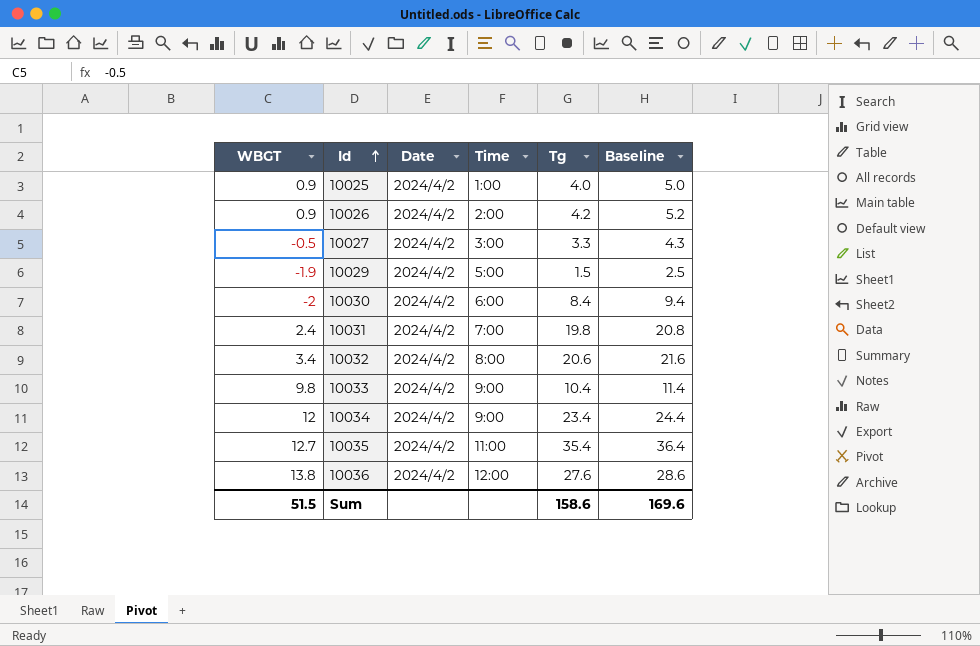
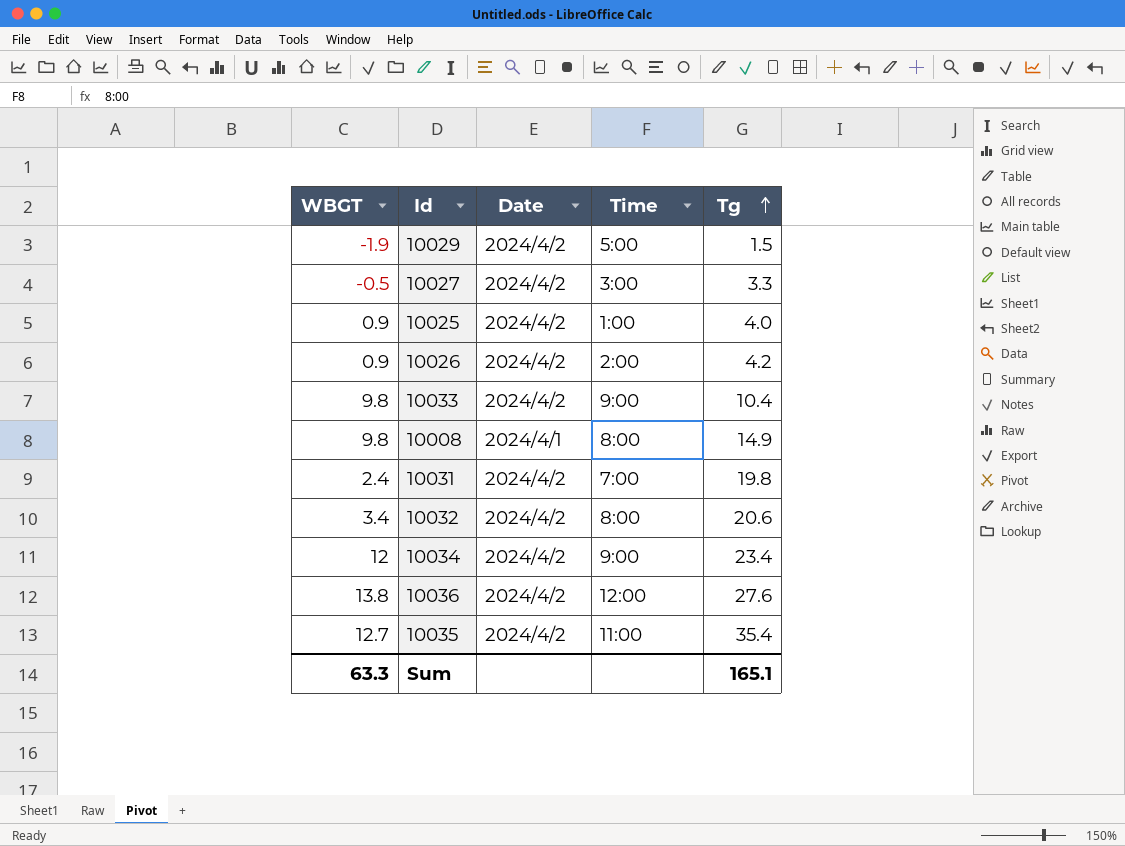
row order: Id ascending -> Tg ascending
column Baseline | formula: [Tg] + 1 -> none
row 10030: -2 | 2024/4/2 | 6:00 | 8.4 | 9.4 -> none
row 10008: none -> 9.8 | 2024/4/1 | 8:00 | 14.9
Sum | WBGT: 51.5 -> 63.3
Sum | Tg: 158.6 -> 165.1

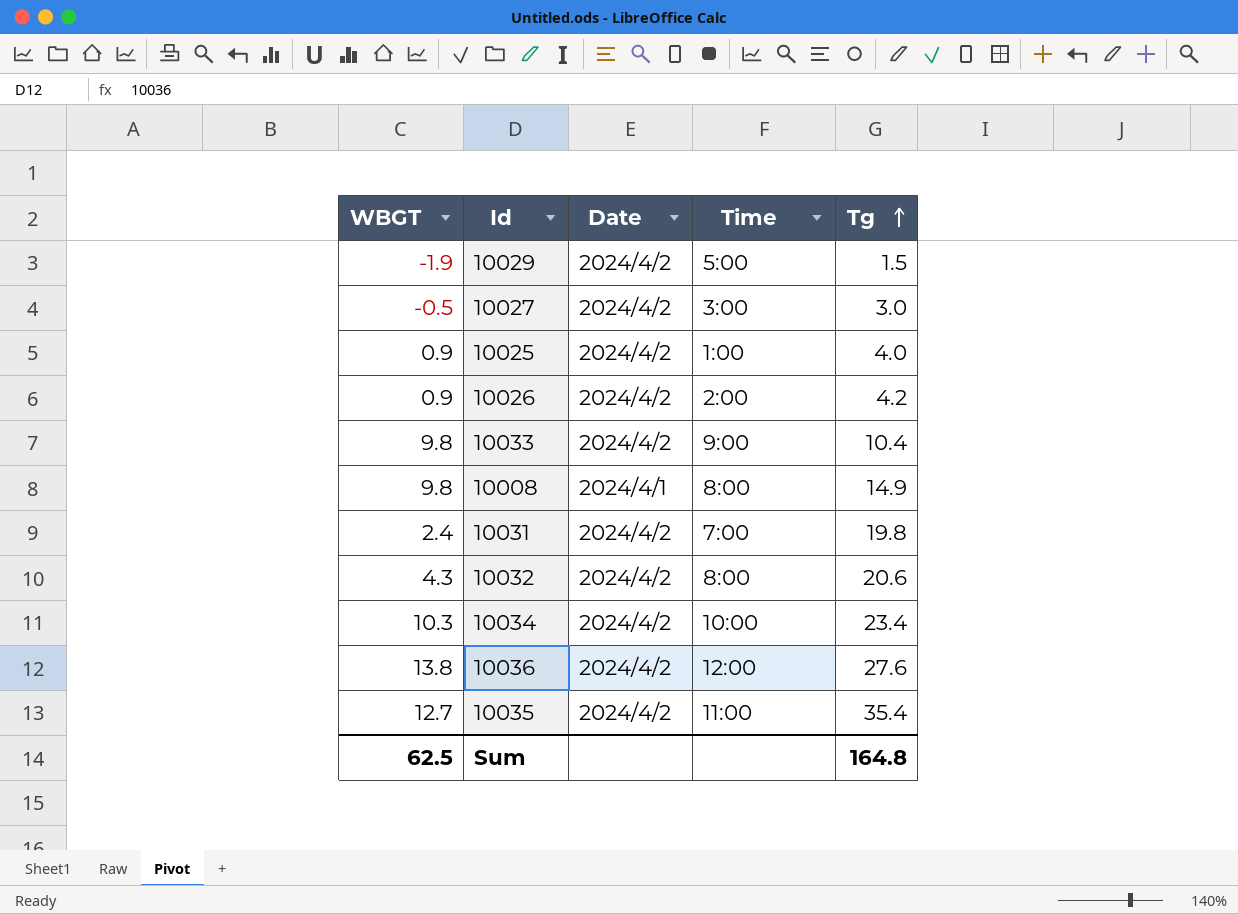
10027 | Tg: 3.3 -> 3.0
10032 | WBGT: 3.4 -> 4.3
10034 | WBGT: 12 -> 10.3
10034 | Time: 9:00 -> 10:00
Sum | WBGT: 63.3 -> 62.5
Sum | Tg: 165.1 -> 164.8

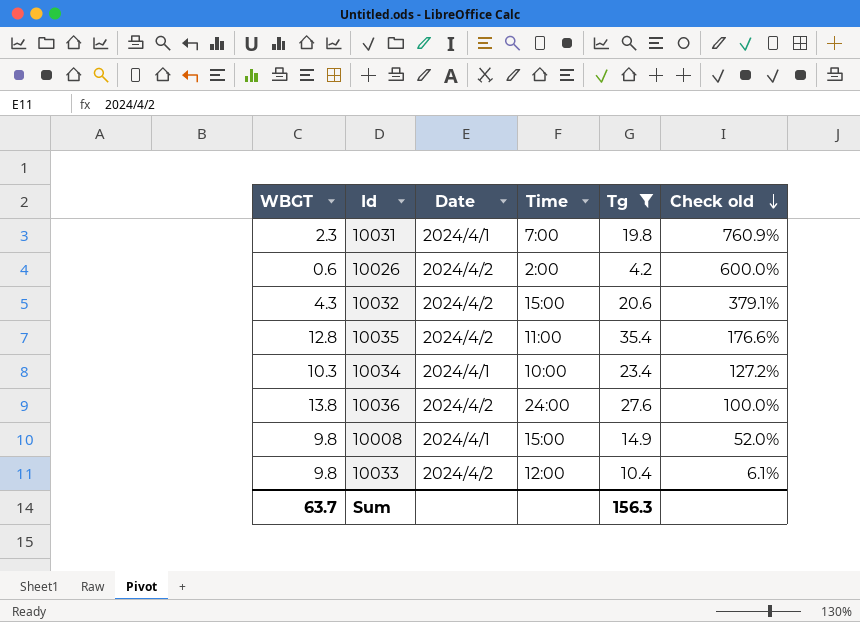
filter: none -> Tg >= 4.2
row order: Tg ascending -> Check old descending
column Check old | formula: none -> ([Tg] - [WBGT]) / [WBGT]
10031 | WBGT: 2.4 -> 2.3
10031 | Date: 2024/4/2 -> 2024/4/1
10026 | WBGT: 0.9 -> 0.6
10032 | Time: 8:00 -> 15:00
10035 | WBGT: 12.7 -> 12.8
10034 | Date: 2024/4/2 -> 2024/4/1
10036 | Time: 12:00 -> 24:00
10008 | Time: 8:00 -> 15:00
10033 | Time: 9:00 -> 12:00
Sum | WBGT: 62.5 -> 63.7
Sum | Tg: 164.8 -> 156.3

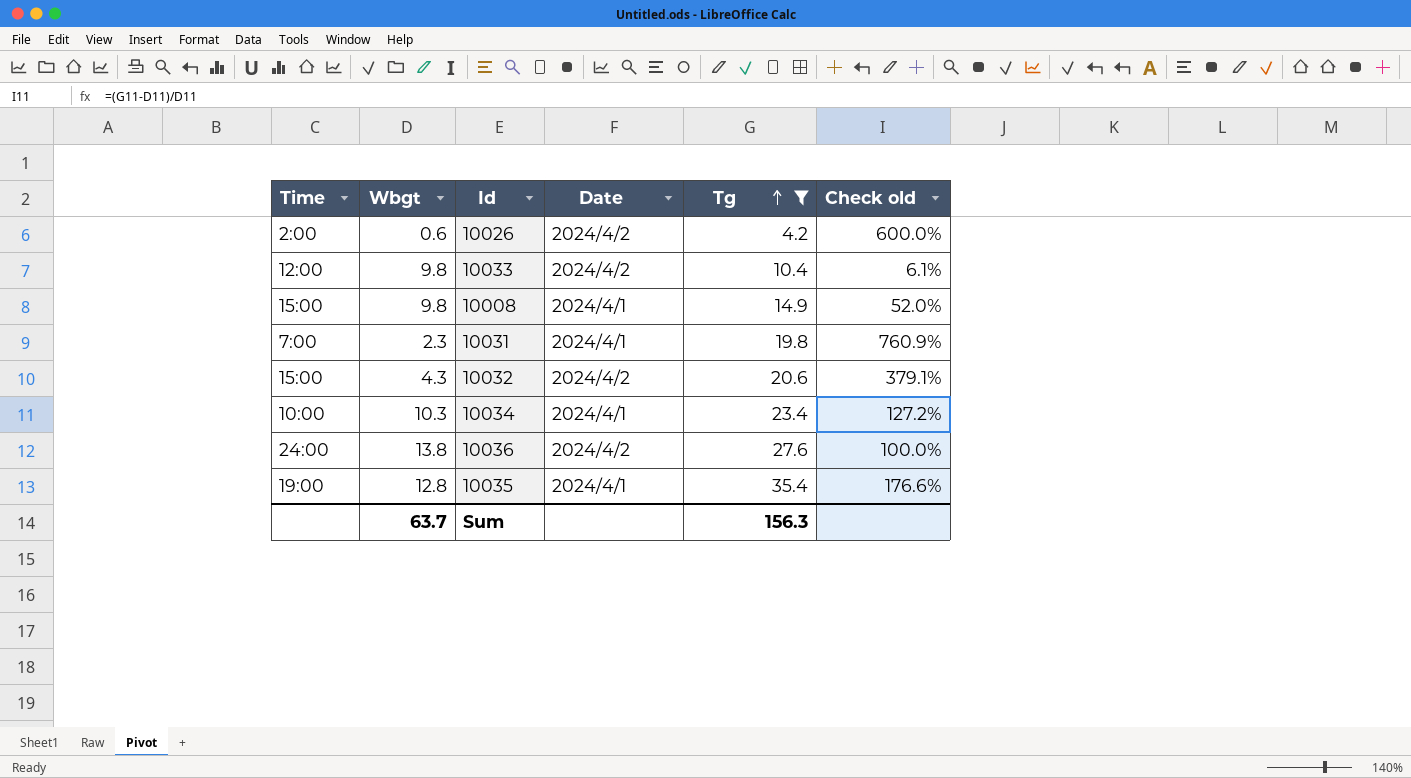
row order: Check old descending -> Tg ascending
column Time | position: 4 -> 1
column name: WBGT -> Wbgt
10035 | Time: 11:00 -> 19:00
10035 | Date: 2024/4/2 -> 2024/4/1

